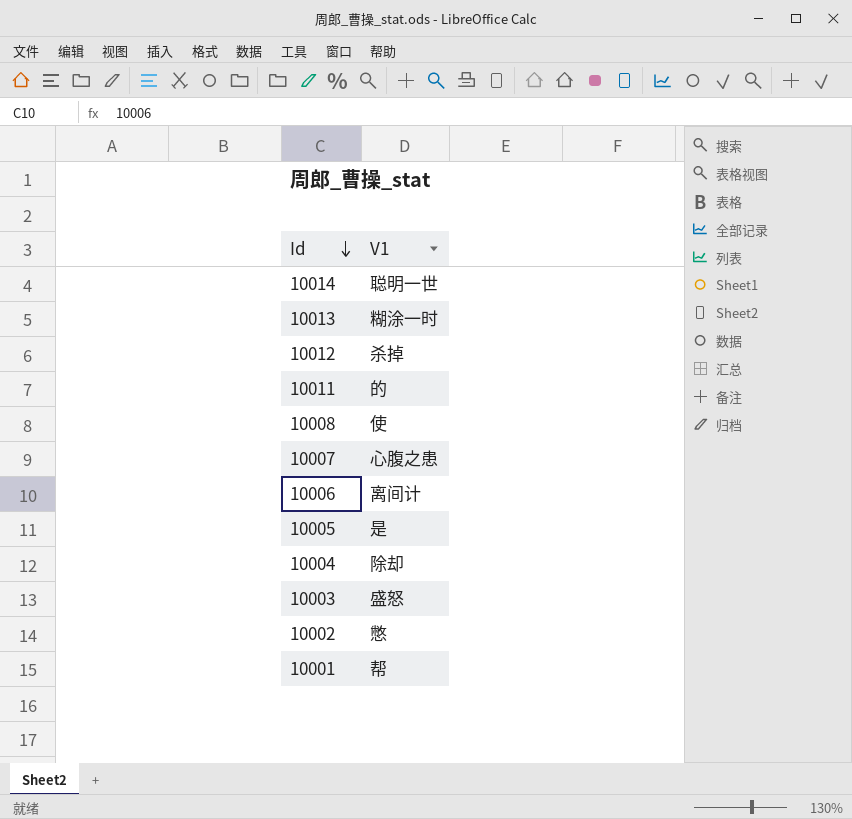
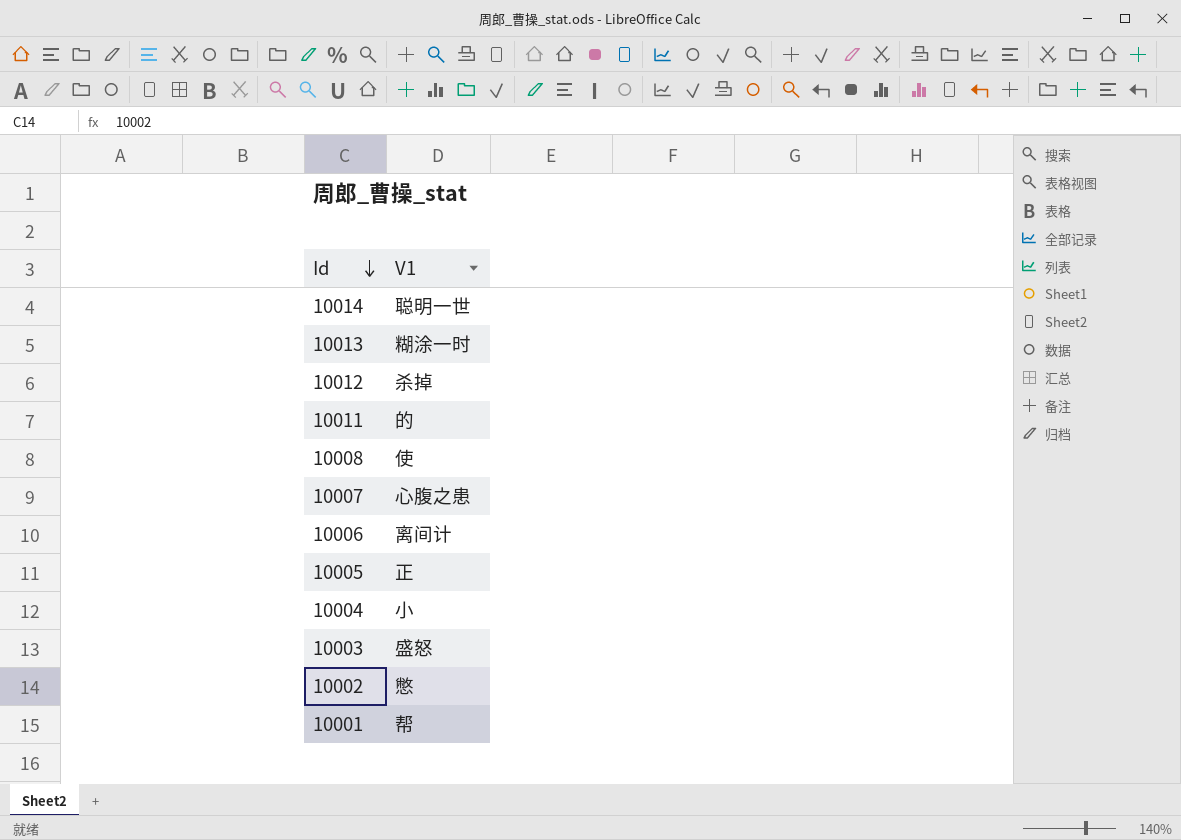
10005 | V1: 是 -> 正
10004 | V1: 除却 -> 小

